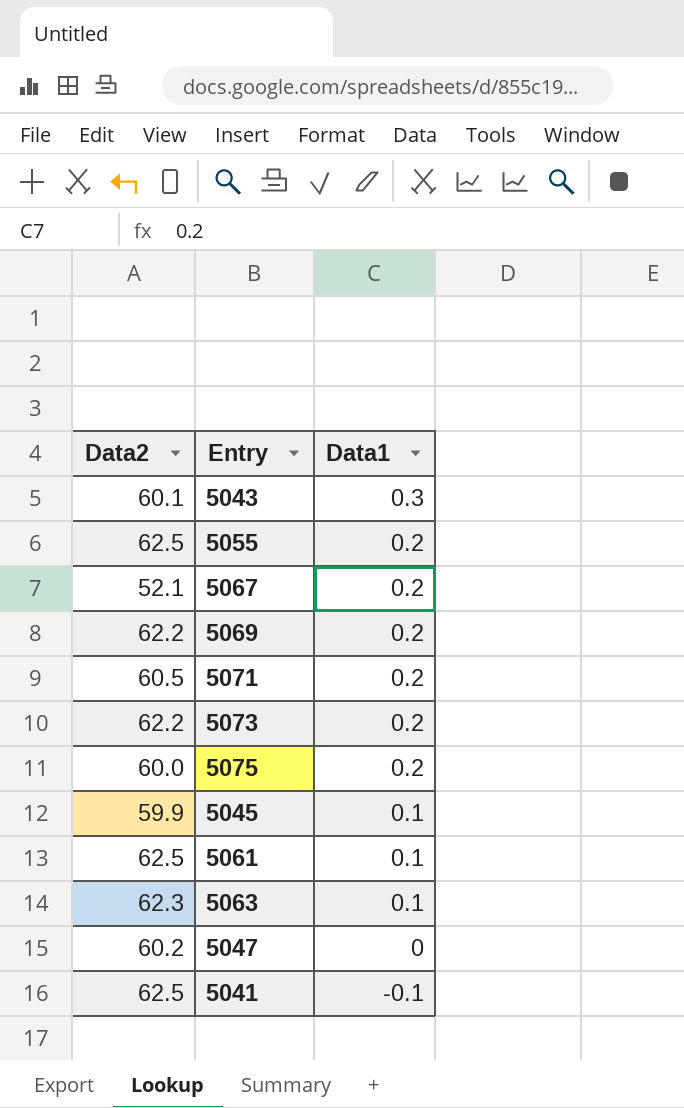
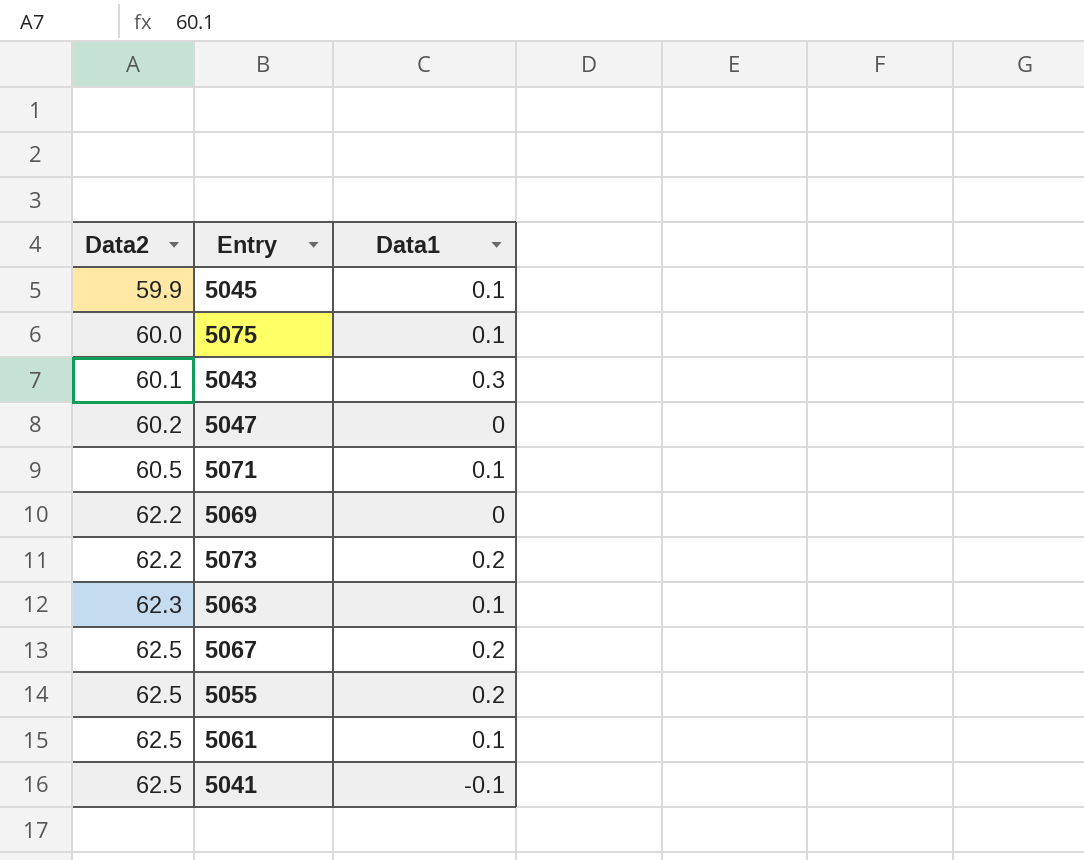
row order: Data1 descending -> Data2 ascending
5075 | Data1: 0.2 -> 0.1
5071 | Data1: 0.2 -> 0.1
5069 | Data1: 0.2 -> 0
5067 | Data2: 52.1 -> 62.5

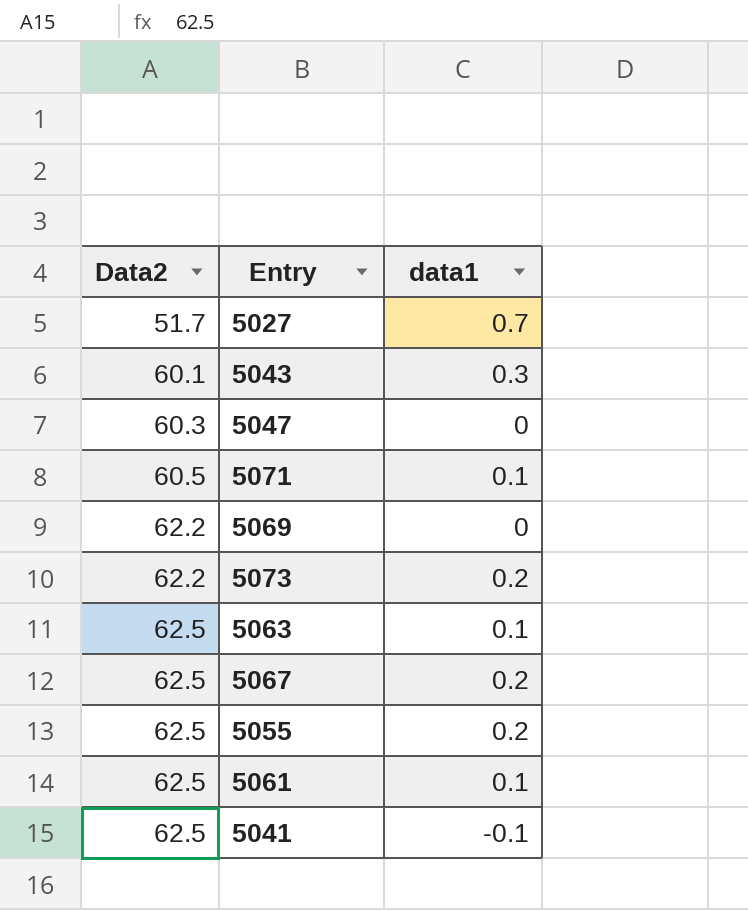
column name: Data1 -> data1
row 5045: 59.9 | 0.1 -> none
row 5075: 60.0 | 0.1 -> none
row 5027: none -> 51.7 | 0.7
5047 | Data2: 60.2 -> 60.3
5063 | Data2: 62.3 -> 62.5

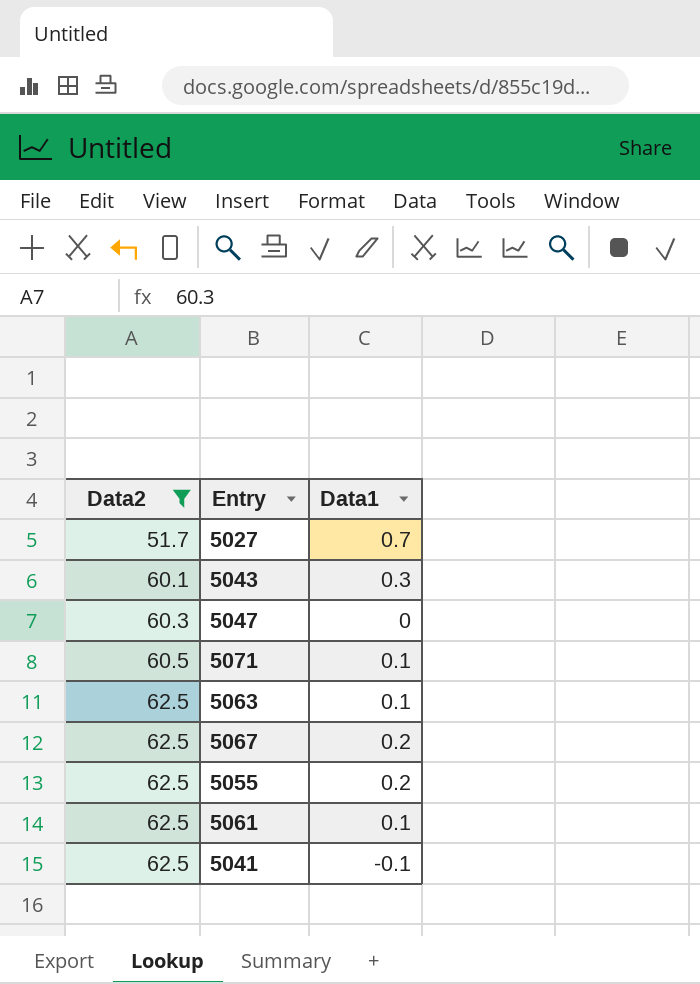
filter: none -> Data2 != 62.2
column name: data1 -> Data1

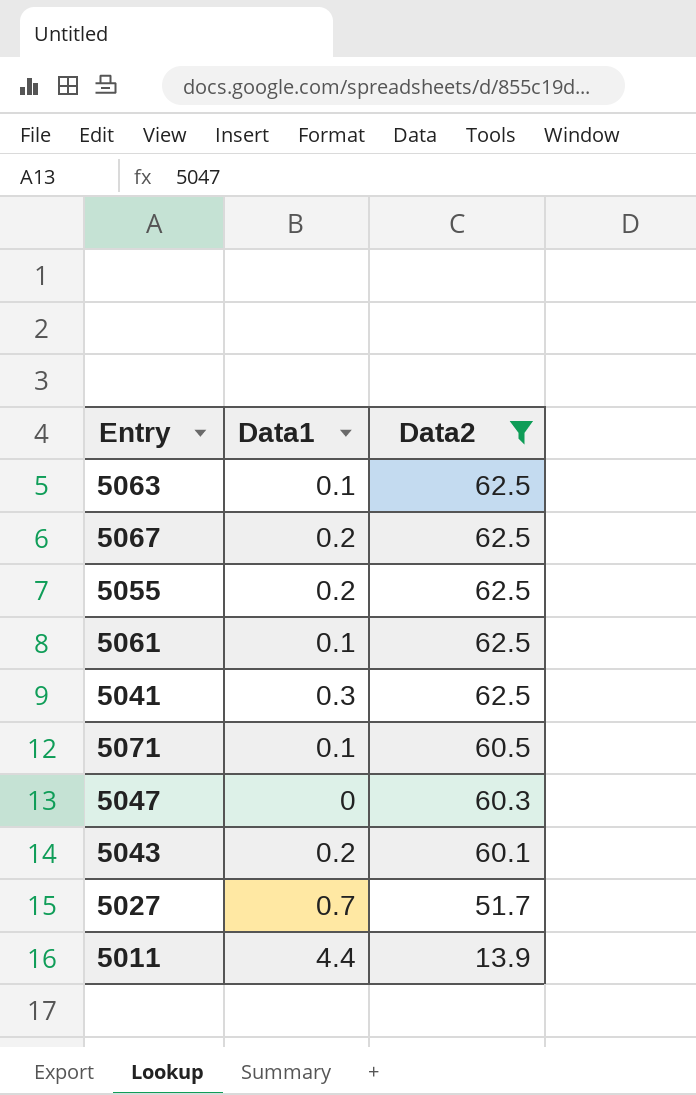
row order: Data2 ascending -> Data2 descending
column Data2 | position: 1 -> 3
5041 | Data1: -0.1 -> 0.3
5043 | Data1: 0.3 -> 0.2
row 5011: none -> 4.4 | 13.9

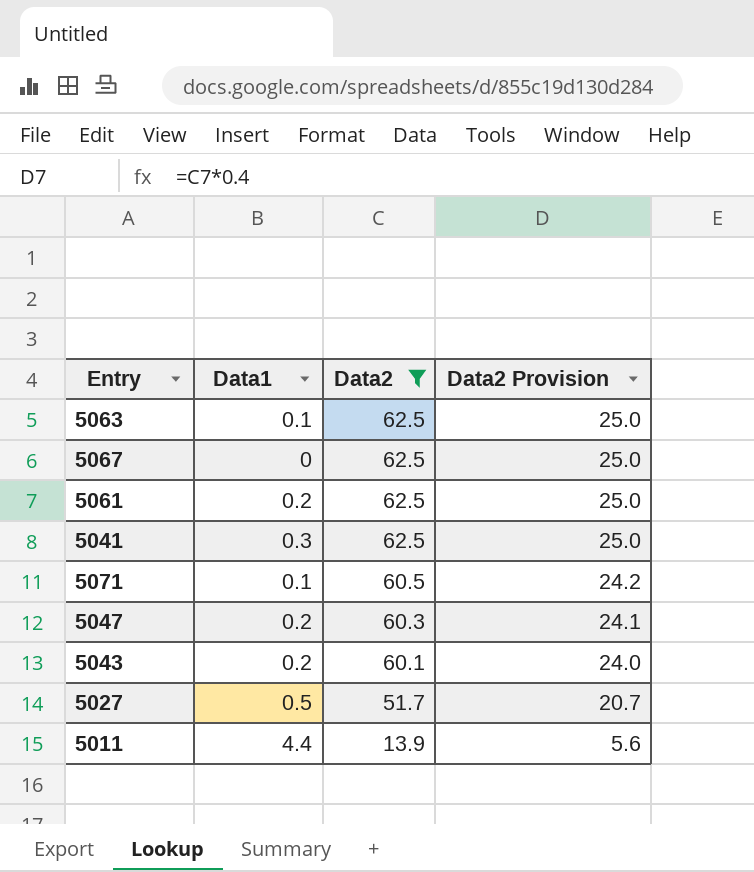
column Data2 Provision | formula: none -> [Data2] * 0.4
row 5055: 0.2 | 62.5 -> none
5067 | Data1: 0.2 -> 0
5061 | Data1: 0.1 -> 0.2
5047 | Data1: 0 -> 0.2
5027 | Data1: 0.7 -> 0.5

